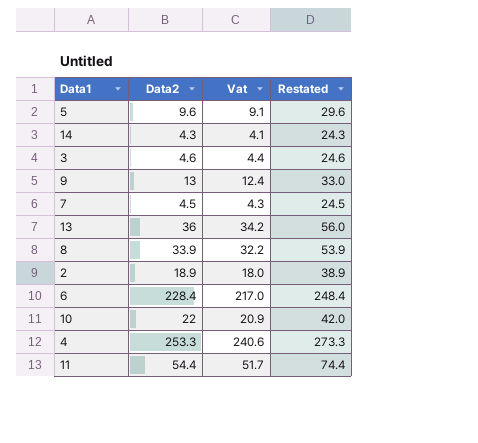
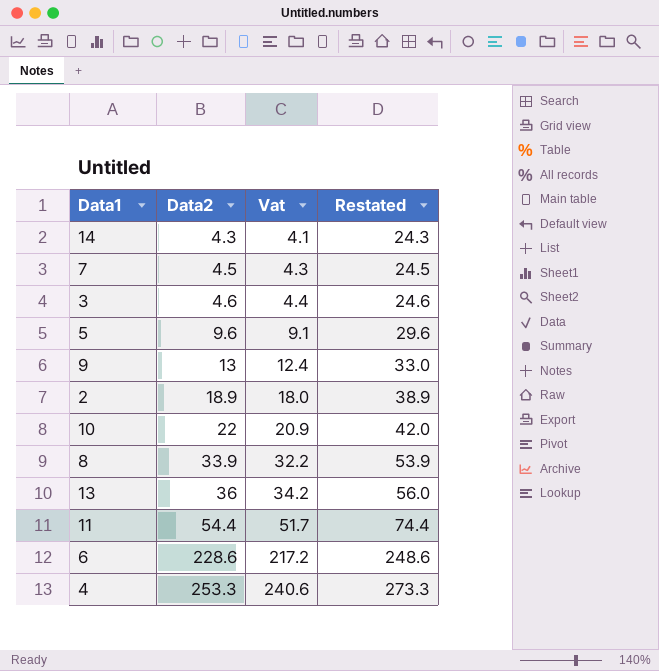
row order: none -> Data2 ascending
6 | Data2: 228.4 -> 228.6
6 | Vat: 217.0 -> 217.2
6 | Restated: 248.4 -> 248.6

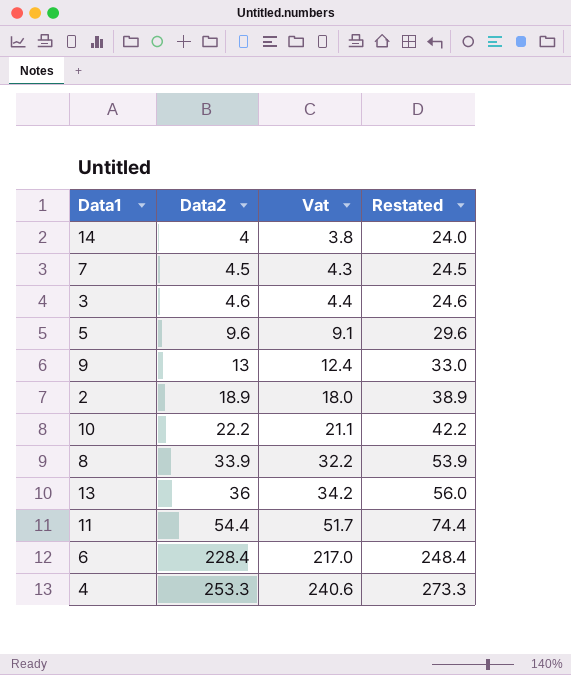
14 | Data2: 4.3 -> 4
14 | Vat: 4.1 -> 3.8
14 | Restated: 24.3 -> 24.0
10 | Data2: 22 -> 22.2
10 | Vat: 20.9 -> 21.1
10 | Restated: 42.0 -> 42.2
6 | Data2: 228.6 -> 228.4
6 | Vat: 217.2 -> 217.0
6 | Restated: 248.6 -> 248.4

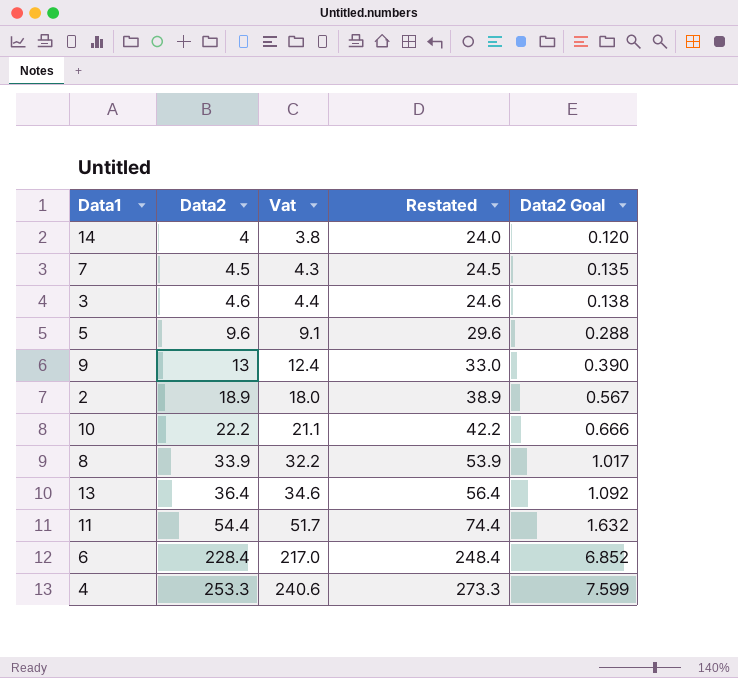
column Data2 Goal | formula: none -> [Data2] * 0.03
13 | Data2: 36 -> 36.4
13 | Vat: 34.2 -> 34.6
13 | Restated: 56.0 -> 56.4

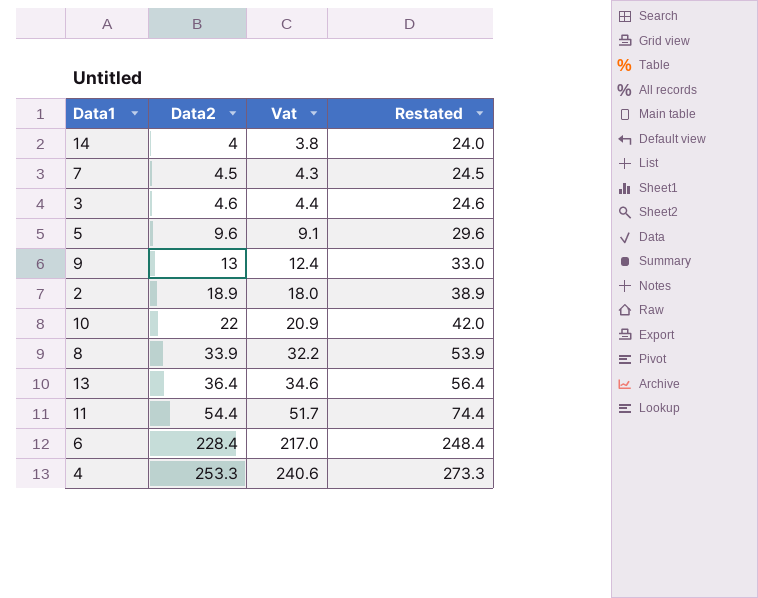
column Data2 Goal | formula: [Data2] * 0.03 -> none
10 | Data2: 22.2 -> 22
10 | Vat: 21.1 -> 20.9
10 | Restated: 42.2 -> 42.0

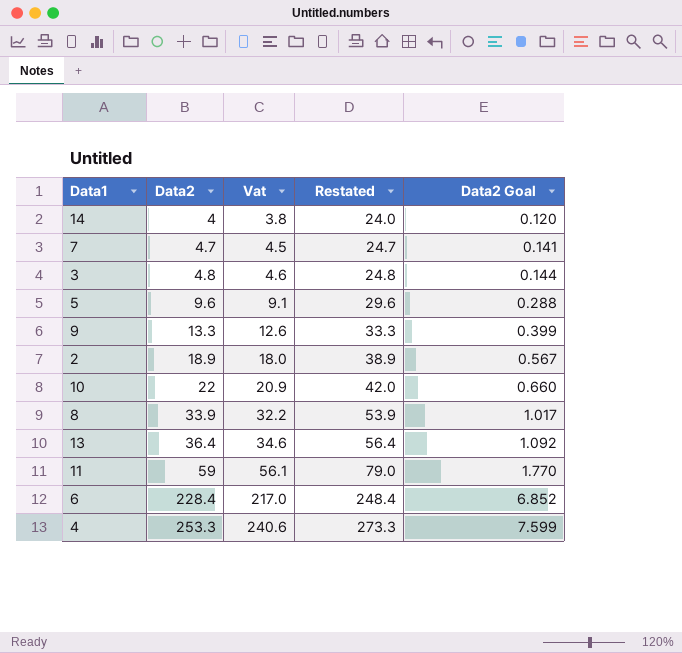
column Data2 Goal | formula: none -> [Data2] * 0.03
7 | Data2: 4.5 -> 4.7
7 | Vat: 4.3 -> 4.5
7 | Restated: 24.5 -> 24.7
3 | Data2: 4.6 -> 4.8
3 | Vat: 4.4 -> 4.6
3 | Restated: 24.6 -> 24.8
9 | Data2: 13 -> 13.3
9 | Vat: 12.4 -> 12.6
9 | Restated: 33.0 -> 33.3
11 | Data2: 54.4 -> 59
11 | Vat: 51.7 -> 56.1
11 | Restated: 74.4 -> 79.0

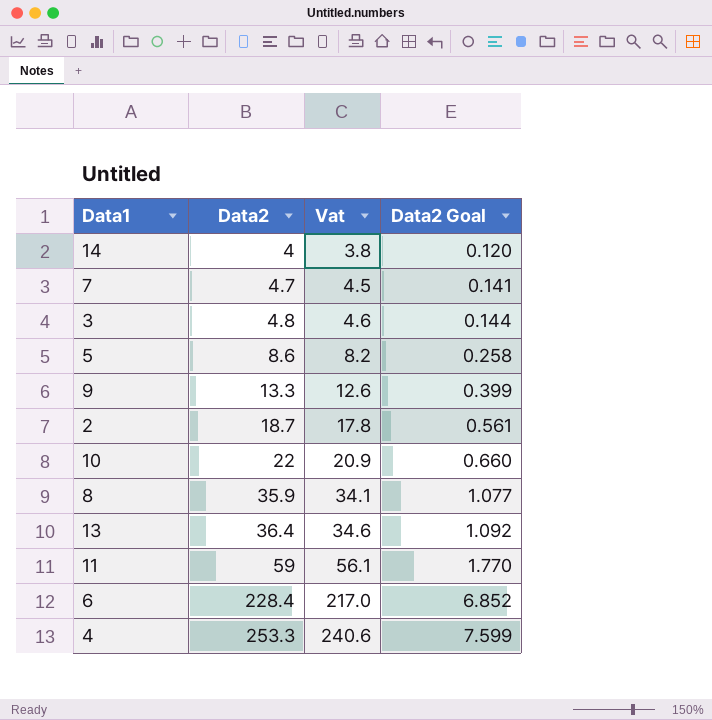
column Restated | formula: [Data2] + 20 -> none
5 | Data2: 9.6 -> 8.6
5 | Vat: 9.1 -> 8.2
5 | Data2 Goal: 0.288 -> 0.258
2 | Data2: 18.9 -> 18.7
2 | Vat: 18.0 -> 17.8
2 | Data2 Goal: 0.567 -> 0.561
8 | Data2: 33.9 -> 35.9
8 | Vat: 32.2 -> 34.1
8 | Data2 Goal: 1.017 -> 1.077

